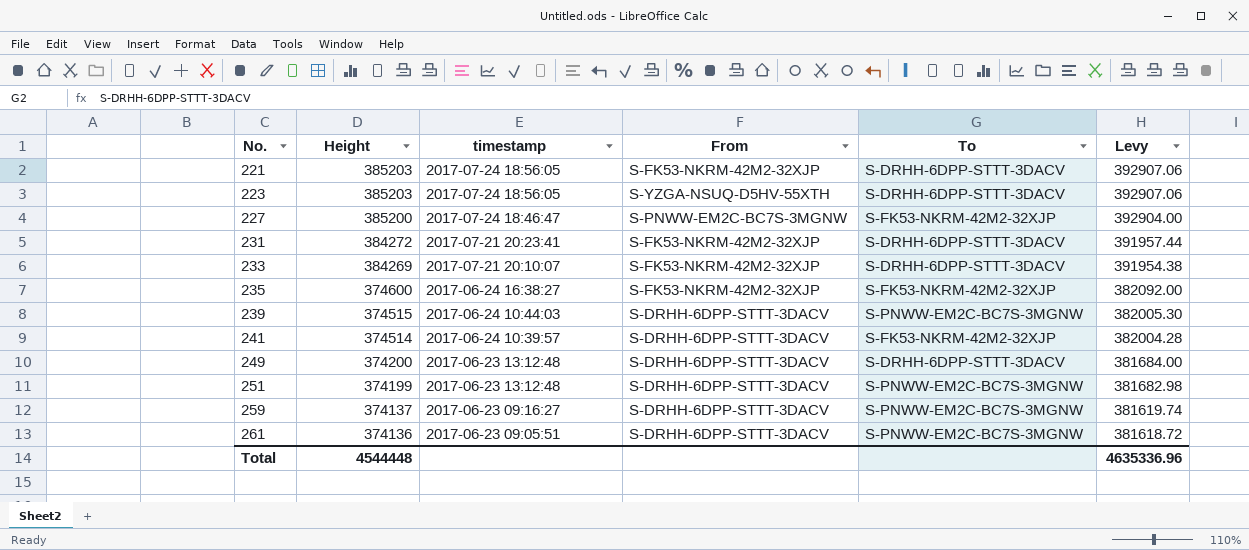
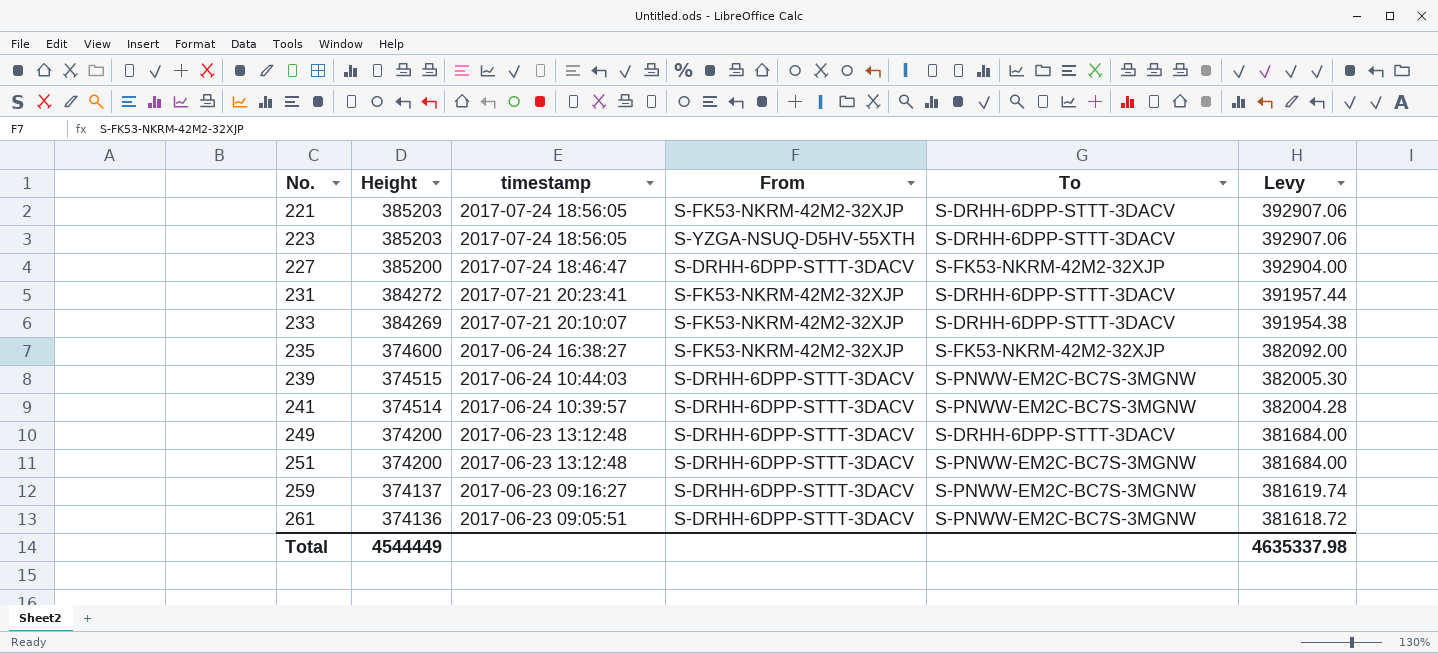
227 | From: S-PNWW-EM2C-BC7S-3MGNW -> S-DRHH-6DPP-STTT-3DACV
241 | To: S-FK53-NKRM-42M2-32XJP -> S-PNWW-EM2C-BC7S-3MGNW
251 | Height: 374199 -> 374200
251 | Levy: 381682.98 -> 381684.00
Total | Height: 4544448 -> 4544449
Total | Levy: 4635336.96 -> 4635337.98

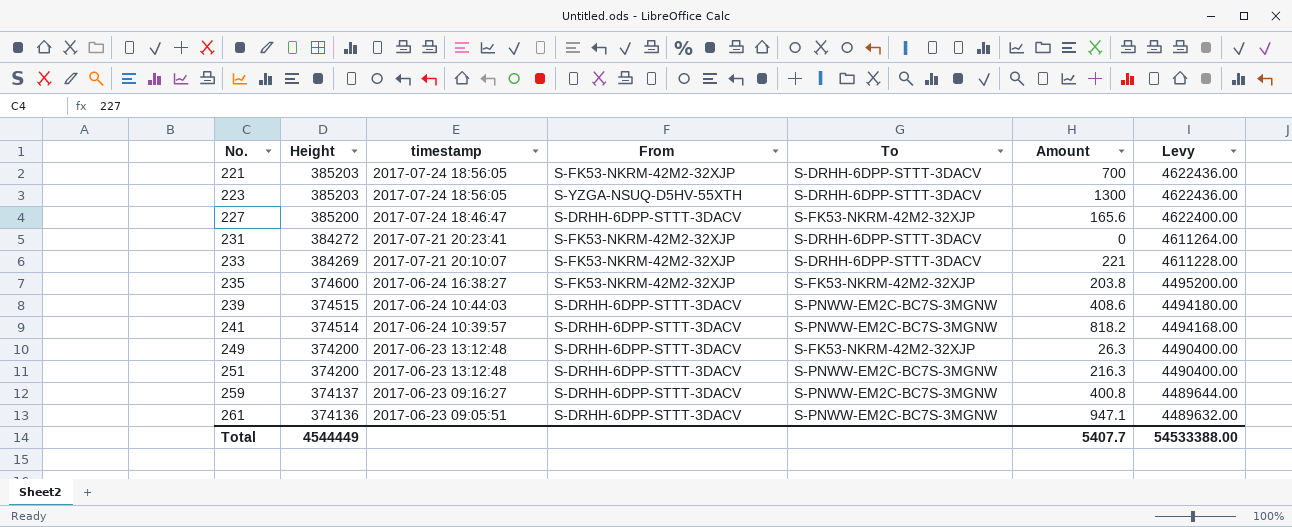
column Amount | position: none -> 6
column Levy | formula: [Height] * 1.02 -> [Height] * 12
249 | To: S-DRHH-6DPP-STTT-3DACV -> S-FK53-NKRM-42M2-32XJP
Total | Levy: 4635337.98 -> 54533388.00

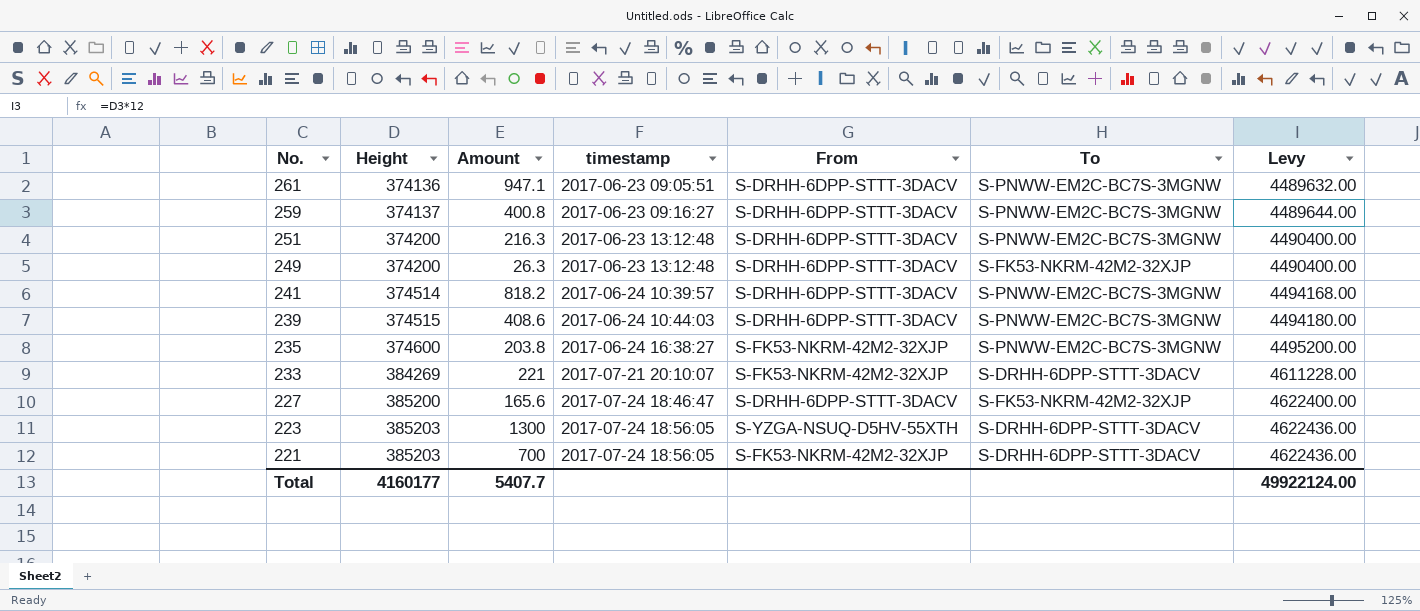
row order: No. ascending -> No. descending
column Amount | position: 6 -> 3
row 231: 384272 | 2017-07-21 20:23:41 | S-FK53-NKRM-42M2-32XJP | S-DRHH-6DPP-STTT-3DACV | 0 | 4611264.00 -> none
235 | To: S-FK53-NKRM-42M2-32XJP -> S-PNWW-EM2C-BC7S-3MGNW
Total | Height: 4544449 -> 4160177
Total | Levy: 54533388.00 -> 49922124.00

